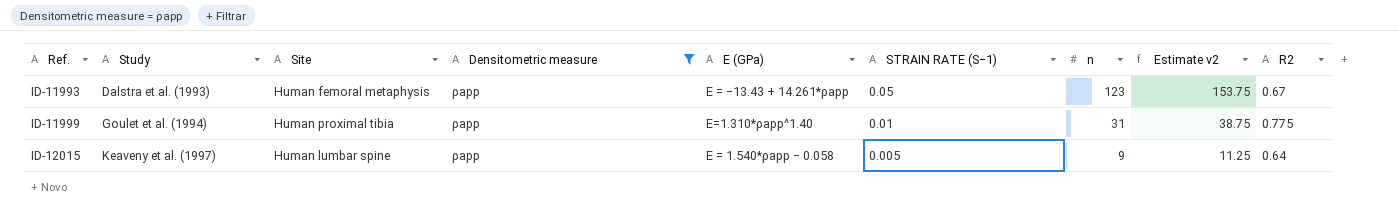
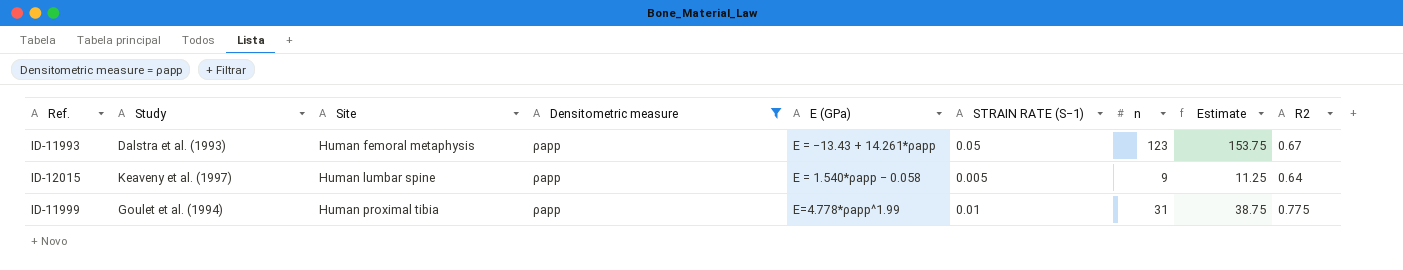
row order: Ref. ascending -> Site ascending
column name: Estimate v2 -> Estimate
ID-11999 | E (GPa): E=1.310*ρapp^1.40 -> E=4.778*ρapp^1.99

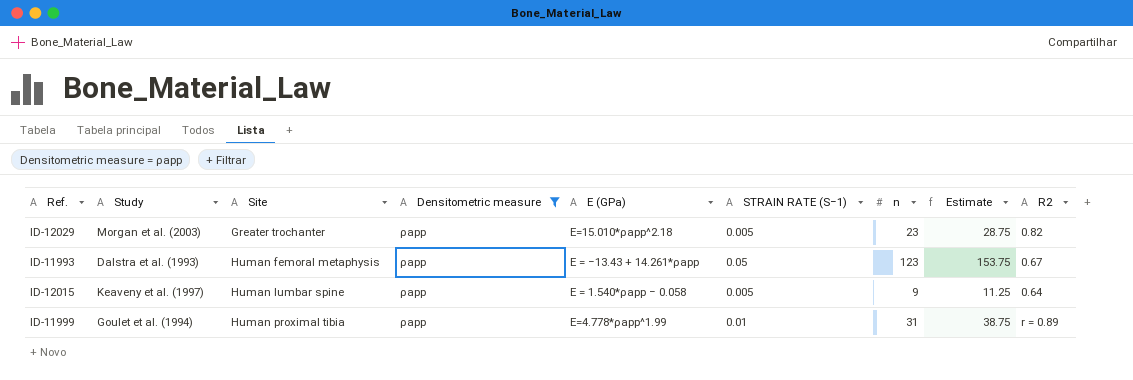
row ID-12029: none -> Morgan et al. (2003) | Greater trochanter | ρapp | E=15.010*ρapp^2.18 | 0.005 | 23 | 28.75 | 0.82
ID-11999 | R2: 0.775 -> r = 0.89

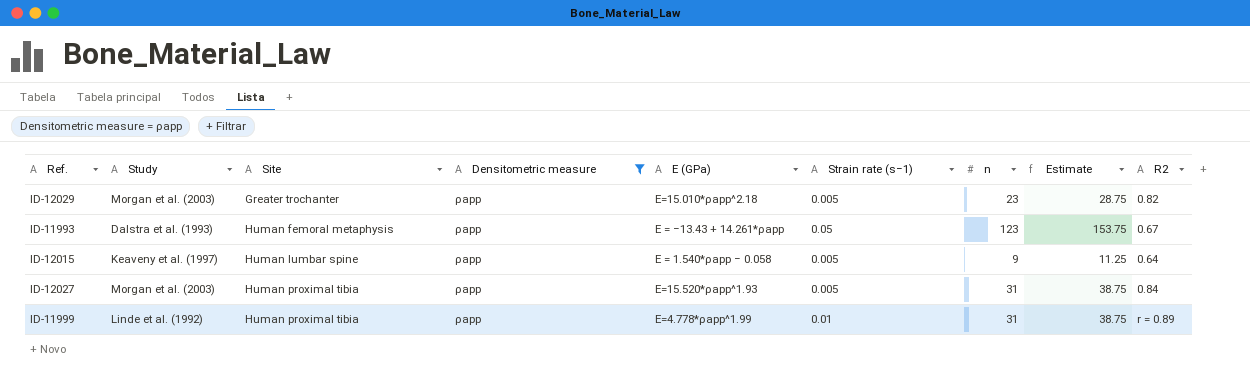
column name: STRAIN RATE (S−1) -> Strain rate (s−1)
row ID-12027: none -> Morgan et al. (2003) | Human proximal tibia | ρapp | E=15.520*ρapp^1.93 | 0.005 | 31 | 38.75 | 0.84
ID-11999 | Study: Goulet et al. (1994) -> Linde et al. (1992)

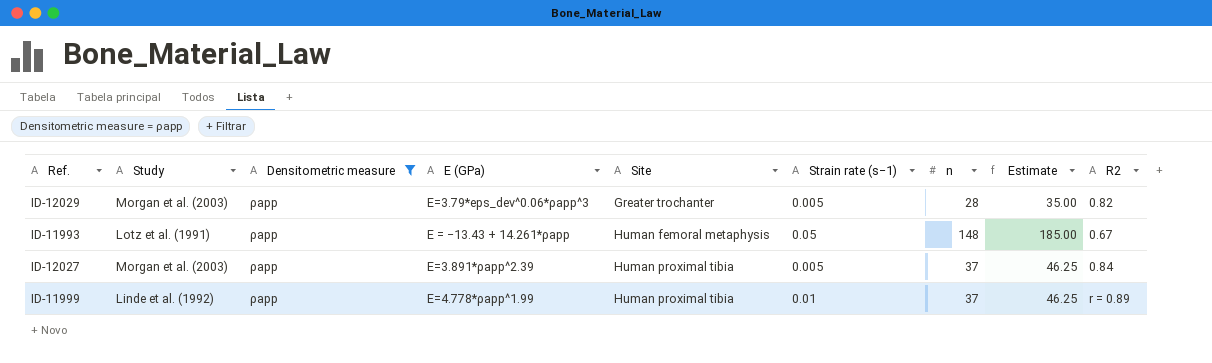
column Site | position: 3 -> 5
row ID-12015: Keaveny et al. (1997) | Human lumbar spine | ρapp | E = 1.540*ρapp − 0.058 | 0.005 | 9 | 11.25 | 0.64 -> none
ID-12029 | E (GPa): E=15.010*ρapp^2.18 -> E=3.79*eps_dev^0.06*ρapp^3
ID-12029 | n: 23 -> 28
ID-12029 | Estimate: 28.75 -> 35.00
ID-11993 | Study: Dalstra et al. (1993) -> Lotz et al. (1991)
ID-11993 | n: 123 -> 148
ID-11993 | Estimate: 153.75 -> 185.00
ID-12027 | E (GPa): E=15.520*ρapp^1.93 -> E=3.891*ρapp^2.39
ID-12027 | n: 31 -> 37
ID-12027 | Estimate: 38.75 -> 46.25
ID-11999 | n: 31 -> 37
ID-11999 | Estimate: 38.75 -> 46.25

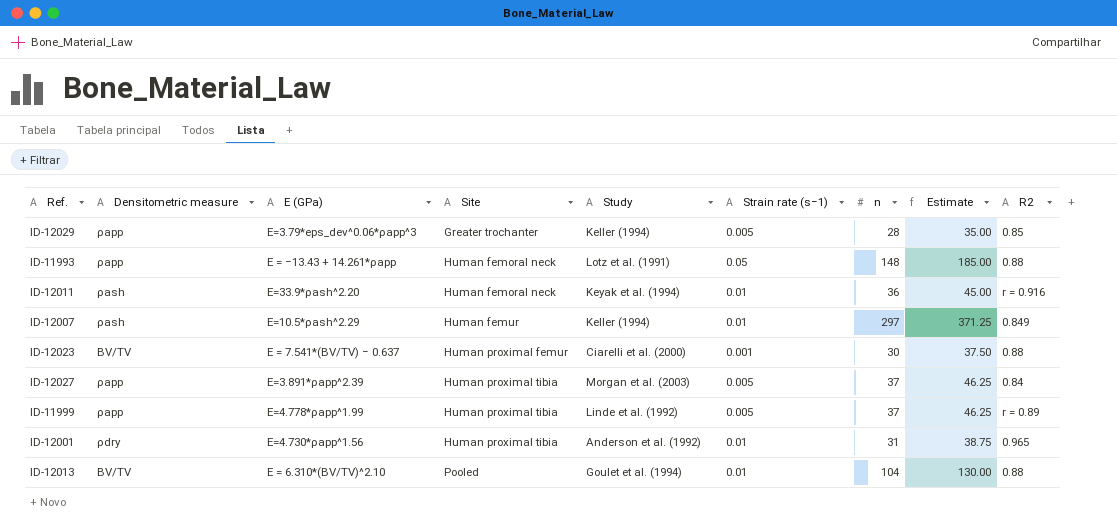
filter: Densitometric measure = ρapp -> none
column Study | position: 2 -> 5
ID-12029 | Study: Morgan et al. (2003) -> Keller (1994)
ID-12029 | R2: 0.82 -> 0.85
ID-11993 | Site: Human femoral metaphysis -> Human femoral neck
ID-11993 | R2: 0.67 -> 0.88
ID-11999 | Strain rate (s−1): 0.01 -> 0.005

